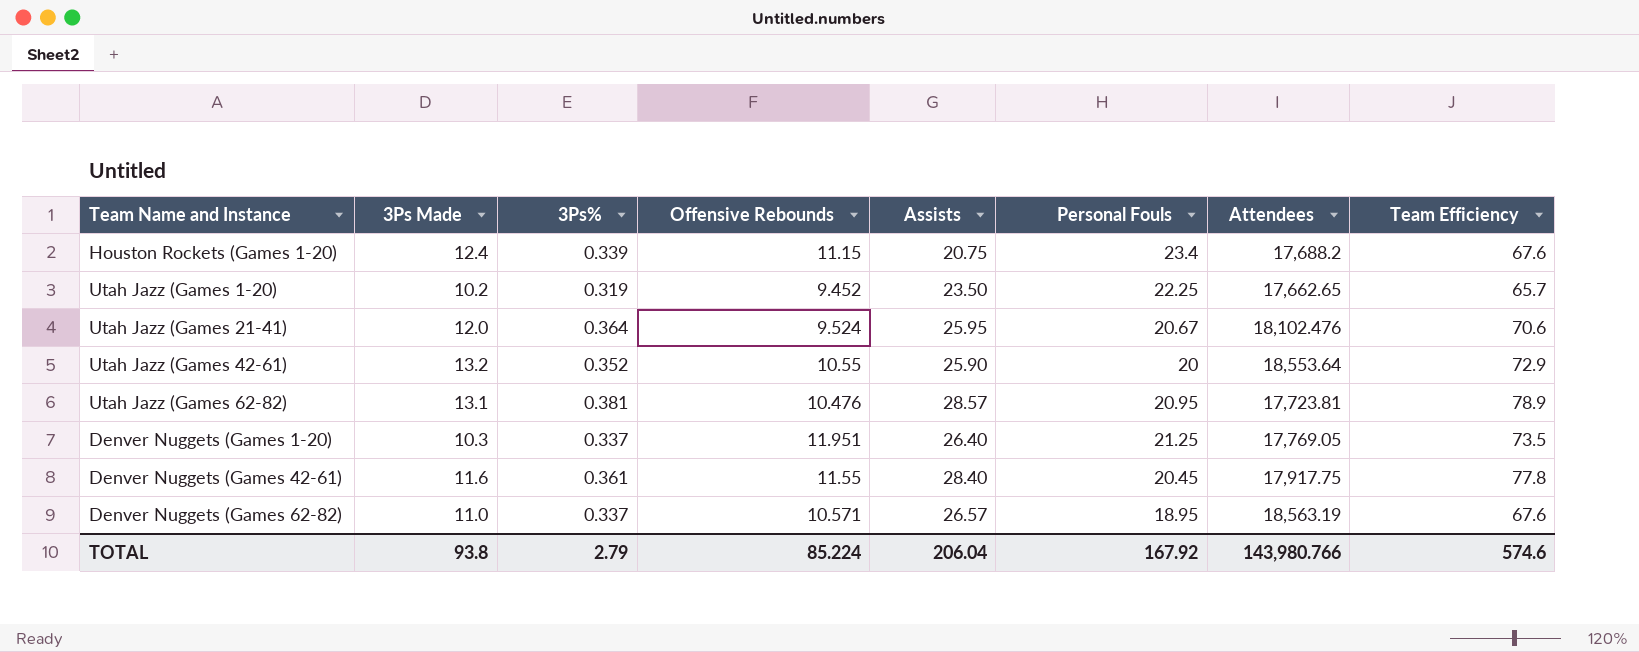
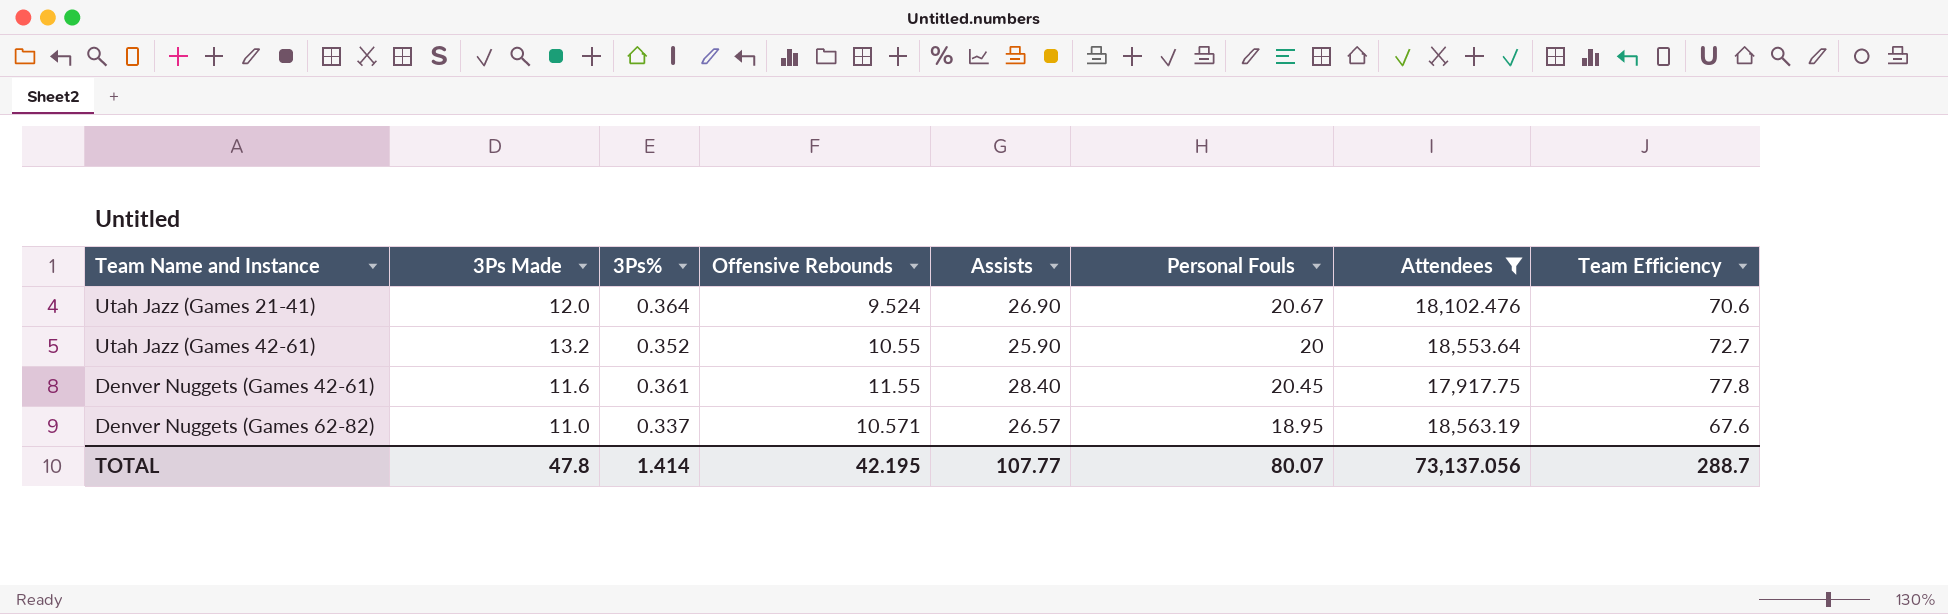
filter: none -> Attendees >= 17,917.75
Utah Jazz (Games 21-41) | Assists: 25.95 -> 26.90
Utah Jazz (Games 42-61) | Team Efficiency: 72.9 -> 72.7
TOTAL | 3Ps Made: 93.8 -> 47.8
TOTAL | 3Ps%: 2.79 -> 1.414
TOTAL | Offensive Rebounds: 85.224 -> 42.195
TOTAL | Assists: 206.04 -> 107.77
TOTAL | Personal Fouls: 167.92 -> 80.07
TOTAL | Attendees: 143,980.766 -> 73,137.056
TOTAL | Team Efficiency: 574.6 -> 288.7

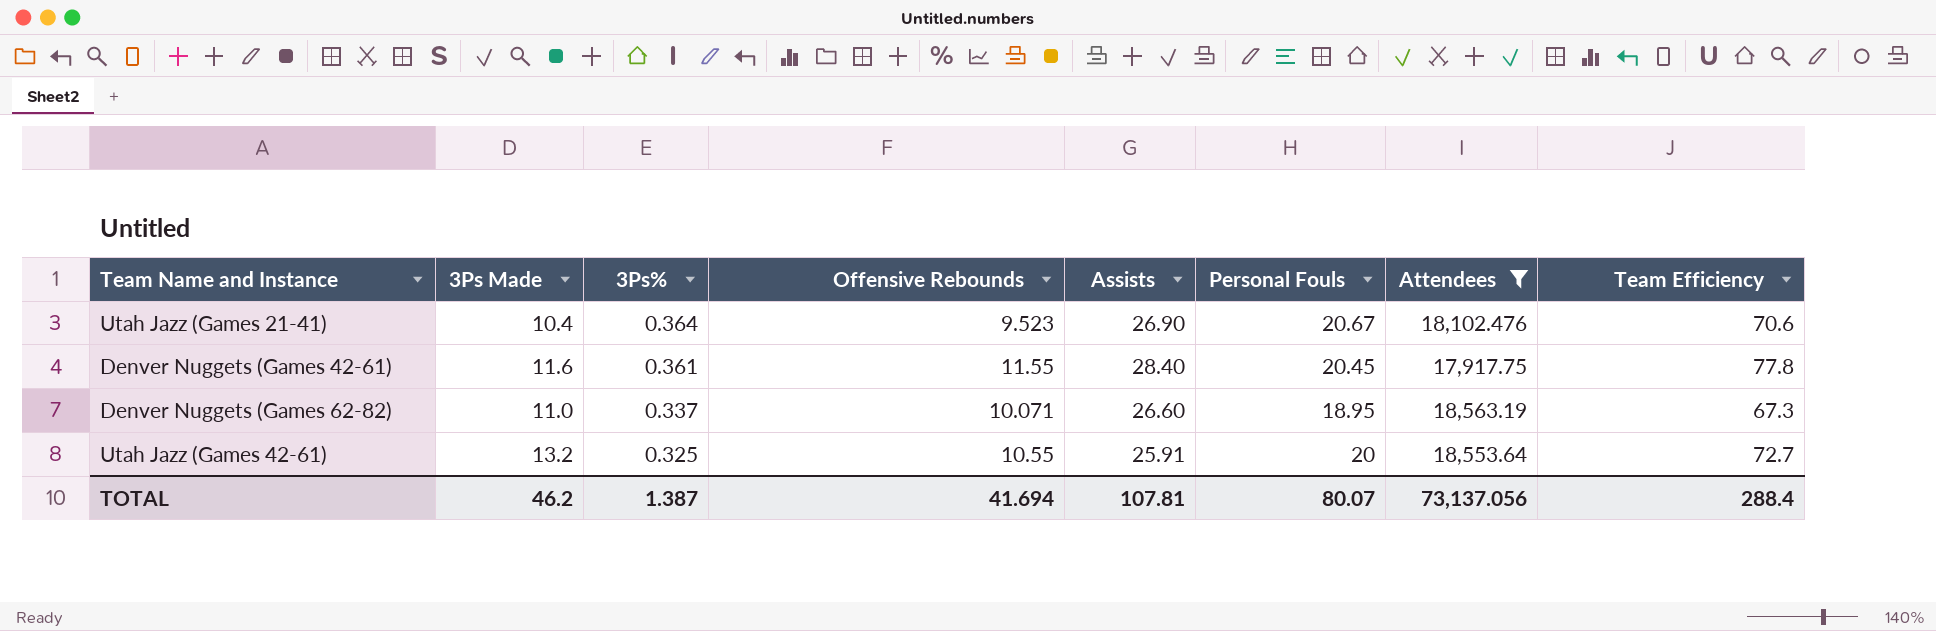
row order: none -> 3Ps% descending
Utah Jazz (Games 21-41) | 3Ps Made: 12.0 -> 10.4
Utah Jazz (Games 21-41) | Offensive Rebounds: 9.524 -> 9.523
Denver Nuggets (Games 62-82) | Offensive Rebounds: 10.571 -> 10.071
Denver Nuggets (Games 62-82) | Assists: 26.57 -> 26.60
Denver Nuggets (Games 62-82) | Team Efficiency: 67.6 -> 67.3
Utah Jazz (Games 42-61) | 3Ps%: 0.352 -> 0.325
Utah Jazz (Games 42-61) | Assists: 25.90 -> 25.91
TOTAL | 3Ps Made: 47.8 -> 46.2
TOTAL | 3Ps%: 1.414 -> 1.387
TOTAL | Offensive Rebounds: 42.195 -> 41.694
TOTAL | Assists: 107.77 -> 107.81
TOTAL | Team Efficiency: 288.7 -> 288.4

